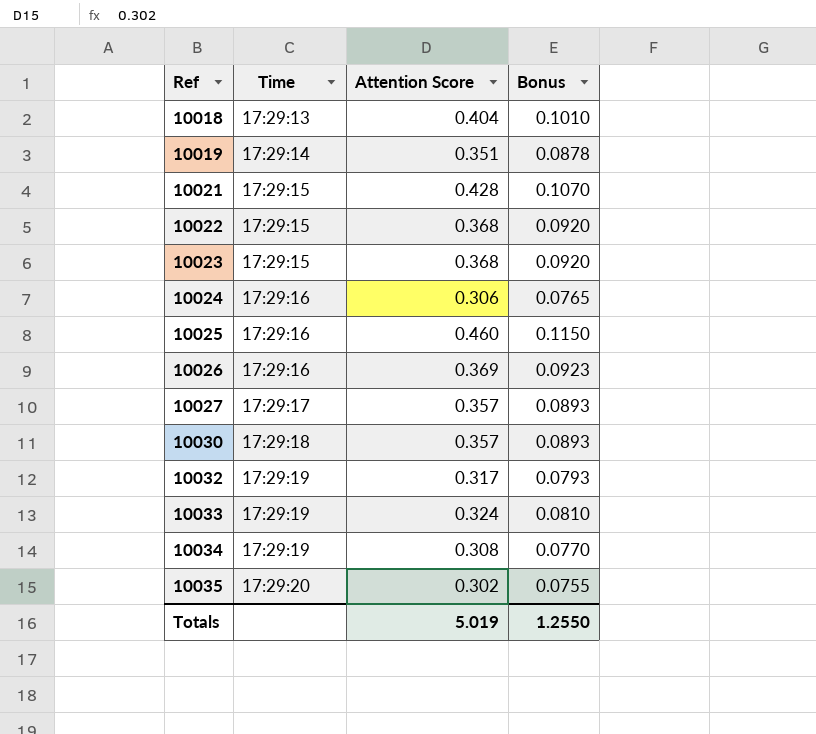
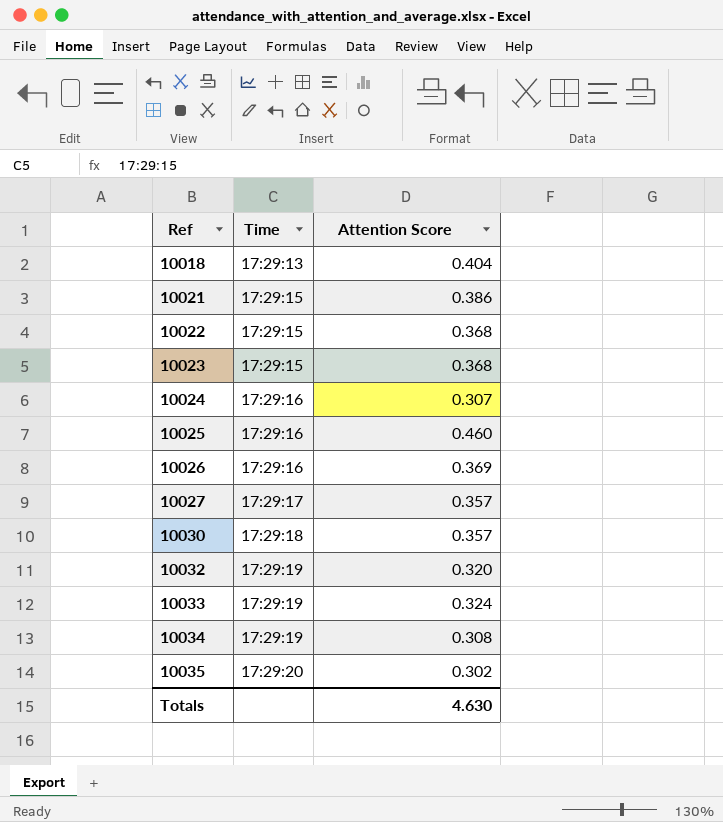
column Bonus | formula: [Attention Score] * 0.25 -> none
row 10019: 17:29:14 | 0.351 | 0.0878 -> none
10021 | Attention Score: 0.428 -> 0.386
10024 | Attention Score: 0.306 -> 0.307
10032 | Attention Score: 0.317 -> 0.320
Totals | Attention Score: 5.019 -> 4.630

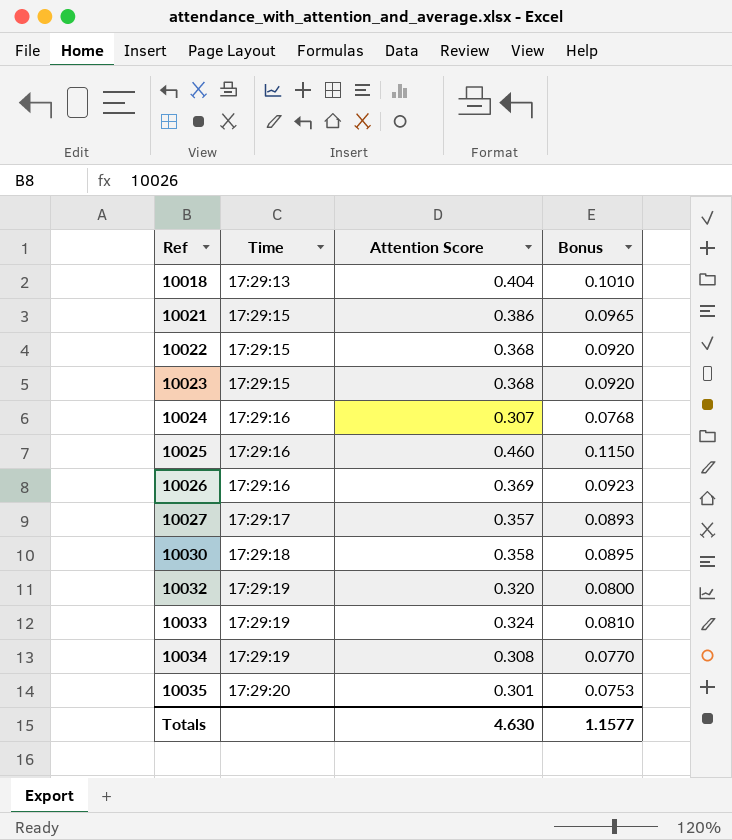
column Bonus | formula: none -> [Attention Score] * 0.25
10030 | Attention Score: 0.357 -> 0.358
10035 | Attention Score: 0.302 -> 0.301

